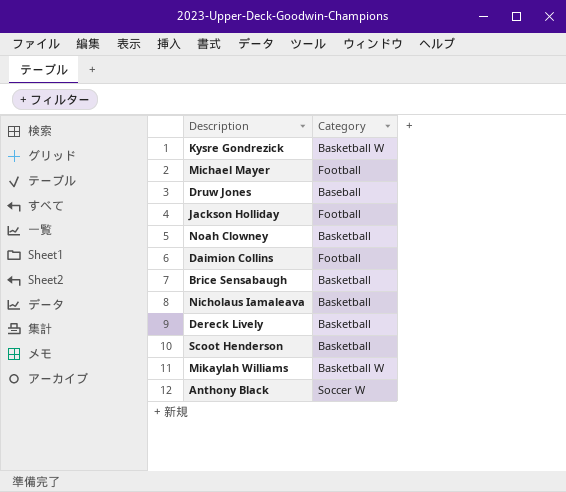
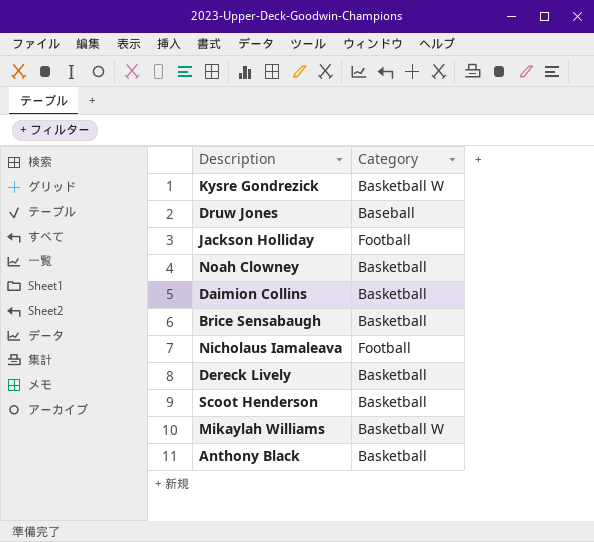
row Michael Mayer: Football -> none
Daimion Collins | Category: Football -> Basketball
Nicholaus Iamaleava | Category: Basketball -> Football
Anthony Black | Category: Soccer W -> Basketball

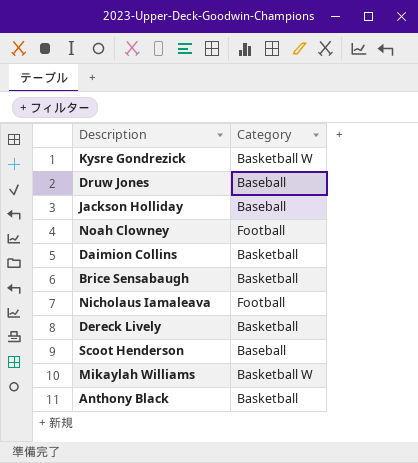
Jackson Holliday | Category: Football -> Baseball
Noah Clowney | Category: Basketball -> Football
Scoot Henderson | Category: Basketball -> Baseball

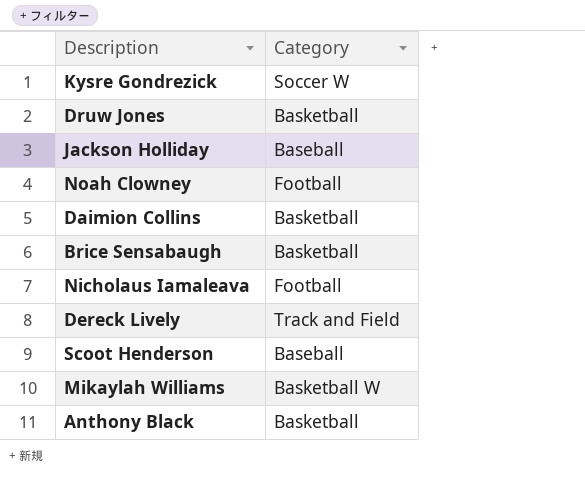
Kysre Gondrezick | Category: Basketball W -> Soccer W
Druw Jones | Category: Baseball -> Basketball
Dereck Lively | Category: Basketball -> Track and Field

